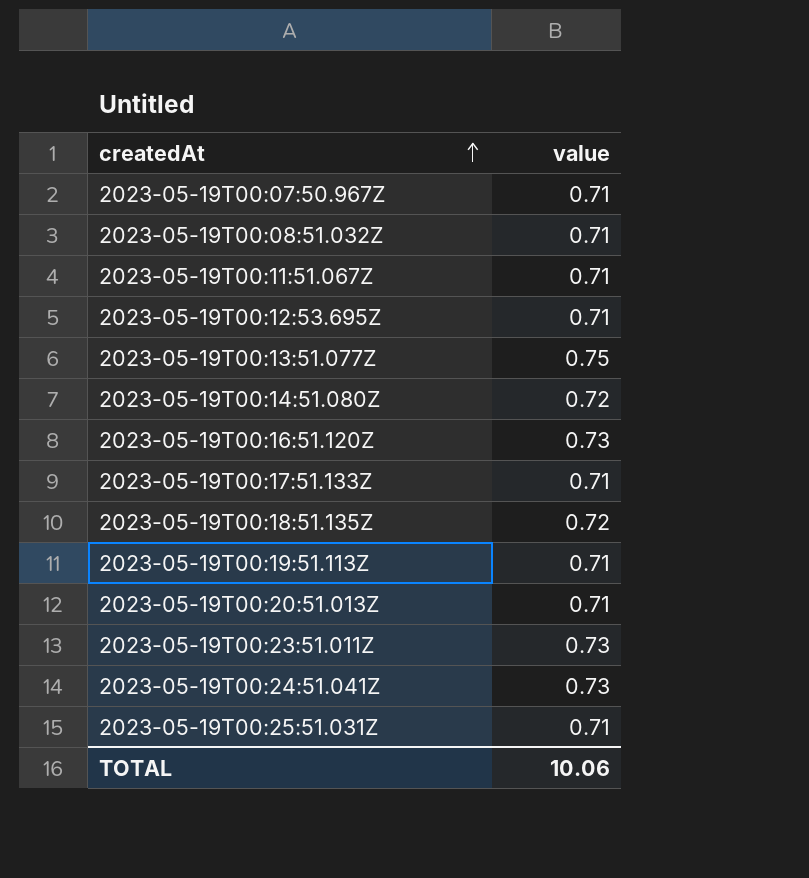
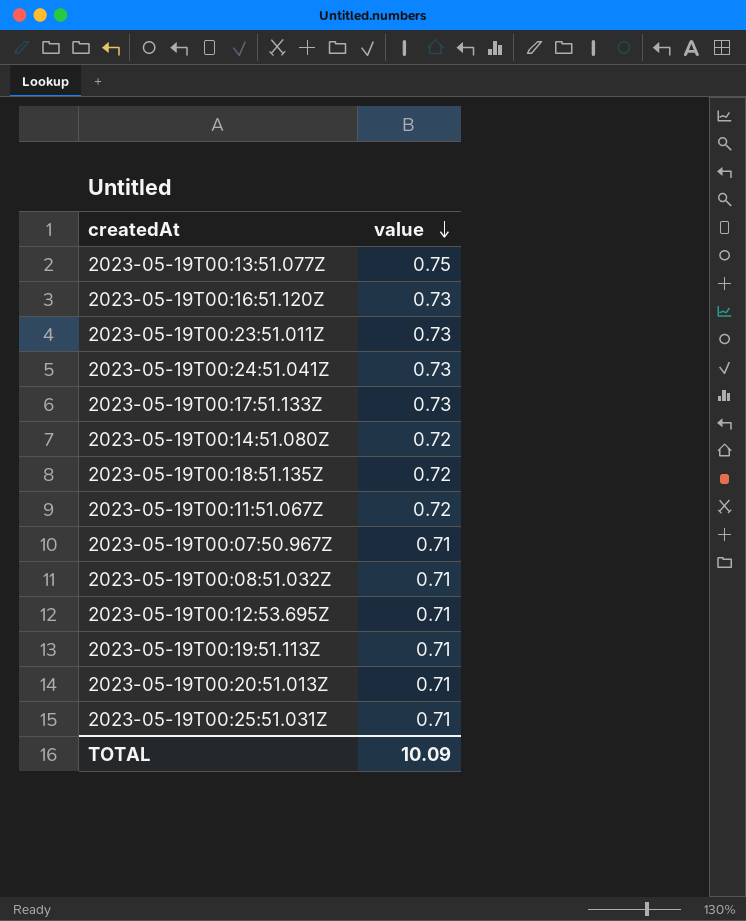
row order: createdAt ascending -> value descending
2023-05-19T00:17:51.133Z | value: 0.71 -> 0.73
2023-05-19T00:11:51.067Z | value: 0.71 -> 0.72
TOTAL | value: 10.06 -> 10.09

